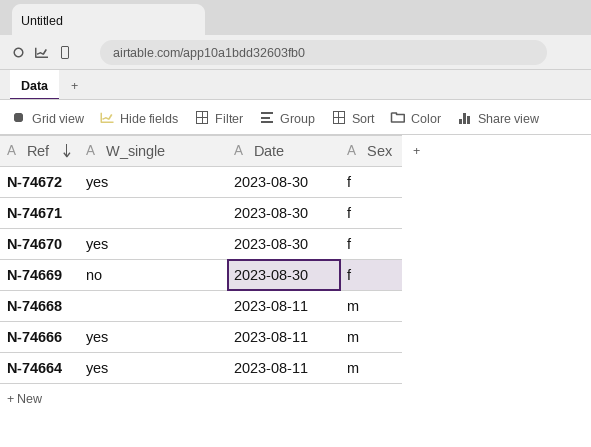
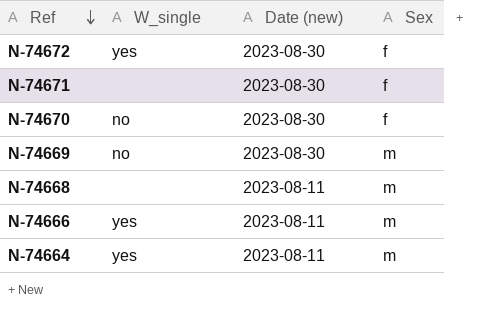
column name: Date -> Date (new)
N-74670 | W_single: yes -> no
N-74669 | Sex: f -> m

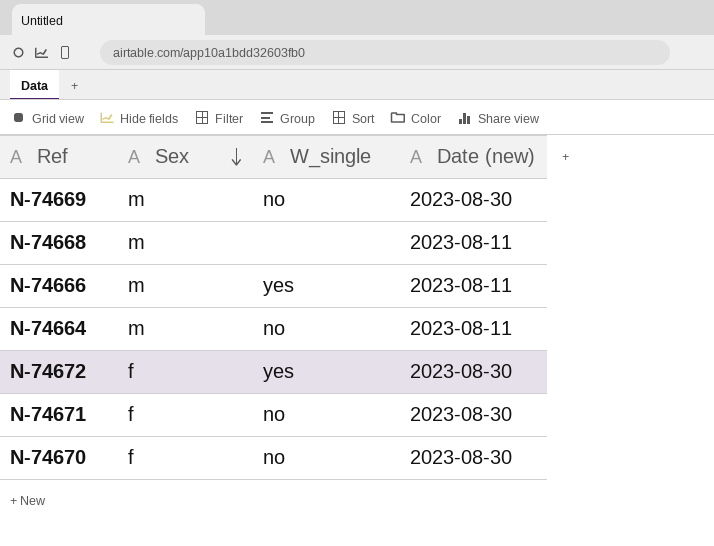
row order: Ref descending -> Sex descending
column Sex | position: 4 -> 2
N-74664 | W_single: yes -> no
N-74671 | W_single: none -> no

